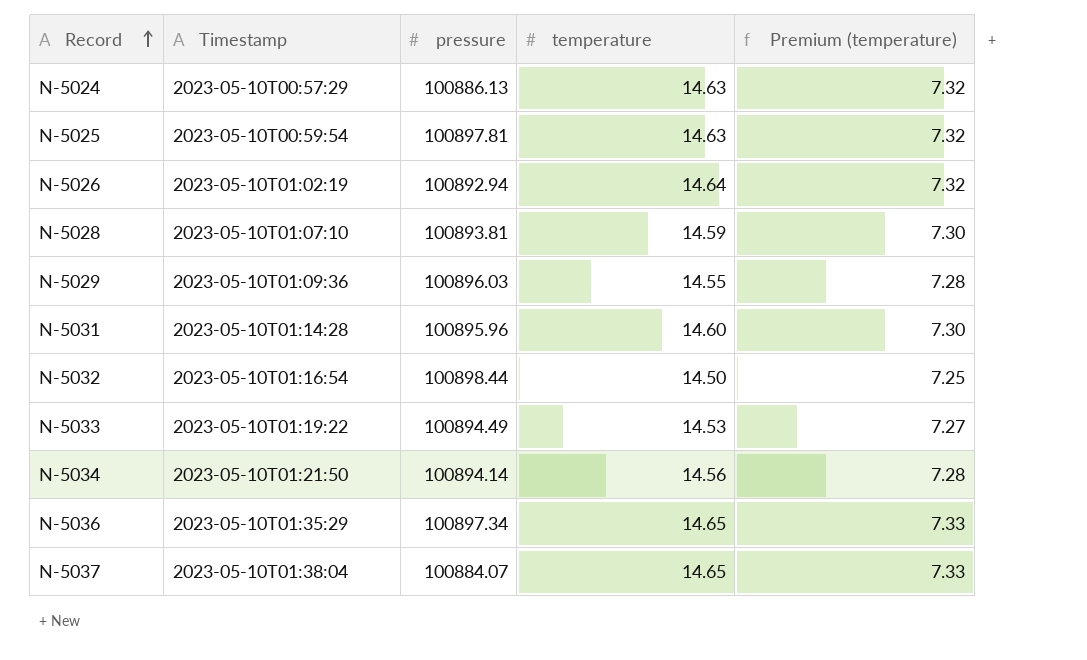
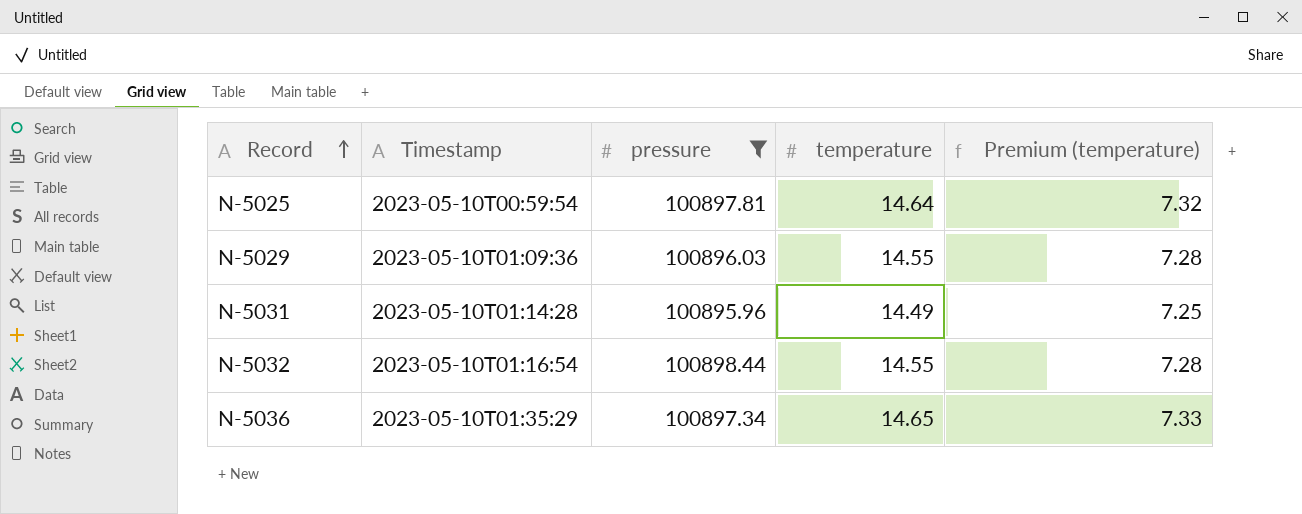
filter: none -> pressure >= 100895.96
N-5025 | temperature: 14.63 -> 14.64
N-5031 | temperature: 14.60 -> 14.49
N-5031 | Premium (temperature): 7.30 -> 7.25
N-5032 | temperature: 14.50 -> 14.55
N-5032 | Premium (temperature): 7.25 -> 7.28

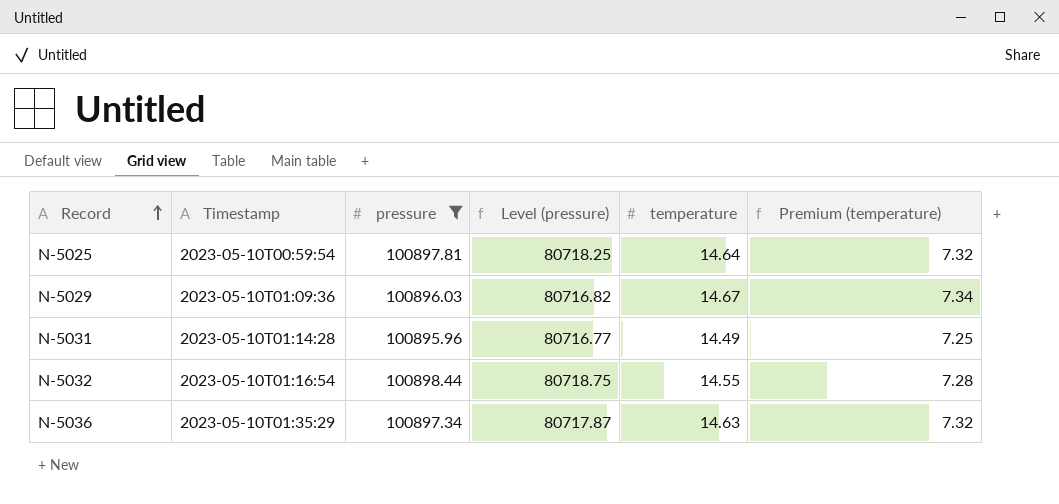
column Level (pressure) | formula: none -> [pressure] * 0.8
N-5029 | temperature: 14.55 -> 14.67
N-5029 | Premium (temperature): 7.28 -> 7.34
N-5036 | temperature: 14.65 -> 14.63
N-5036 | Premium (temperature): 7.33 -> 7.32

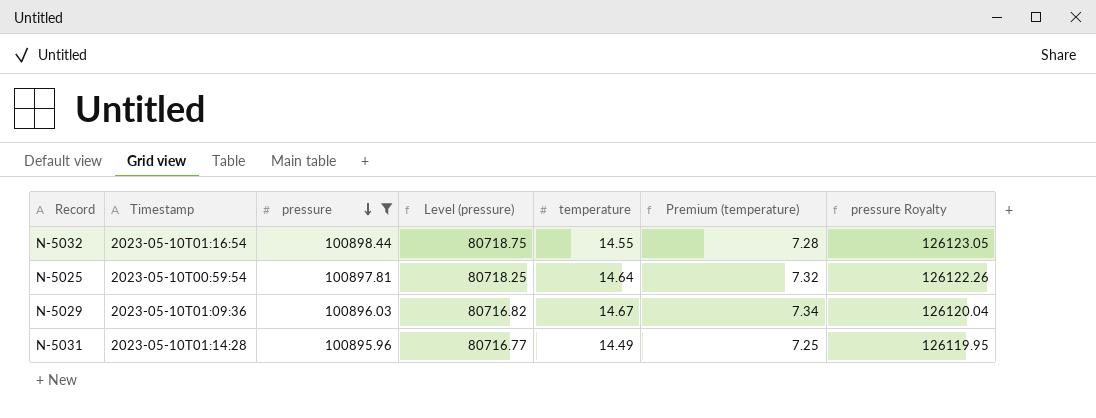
row order: Record ascending -> pressure descending
column pressure Royalty | formula: none -> [pressure] * 1.25
row N-5036: 2023-05-10T01:35:29 | 100897.34 | 80717.87 | 14.63 | 7.32 -> none

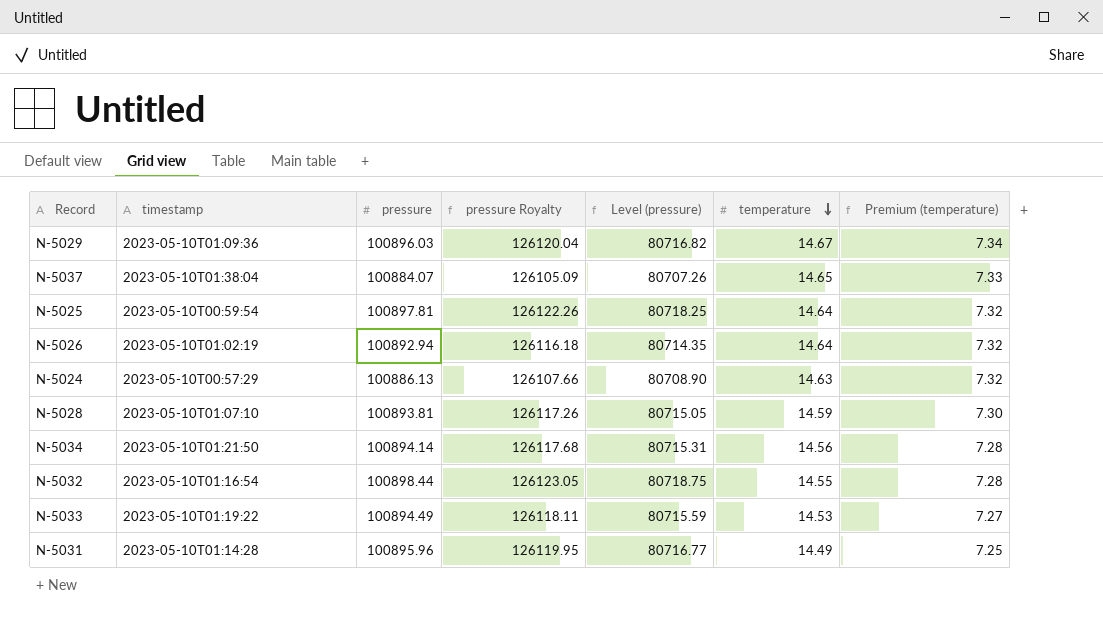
filter: pressure >= 100895.96 -> none
row order: pressure descending -> temperature descending
column name: Timestamp -> timestamp
column pressure Royalty | position: 7 -> 4

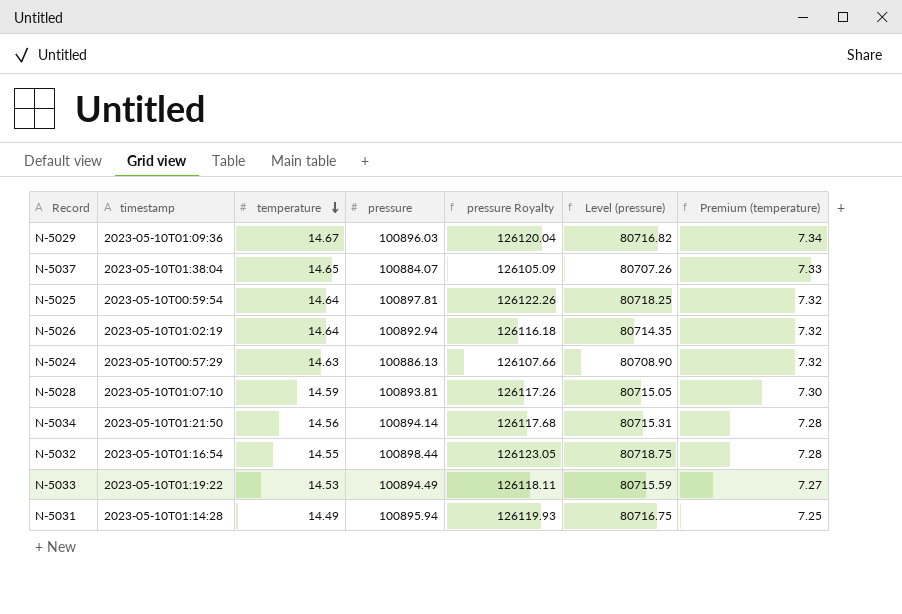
column temperature | position: 6 -> 3
N-5031 | pressure: 100895.96 -> 100895.94
N-5031 | pressure Royalty: 126119.95 -> 126119.93
N-5031 | Level (pressure): 80716.77 -> 80716.75

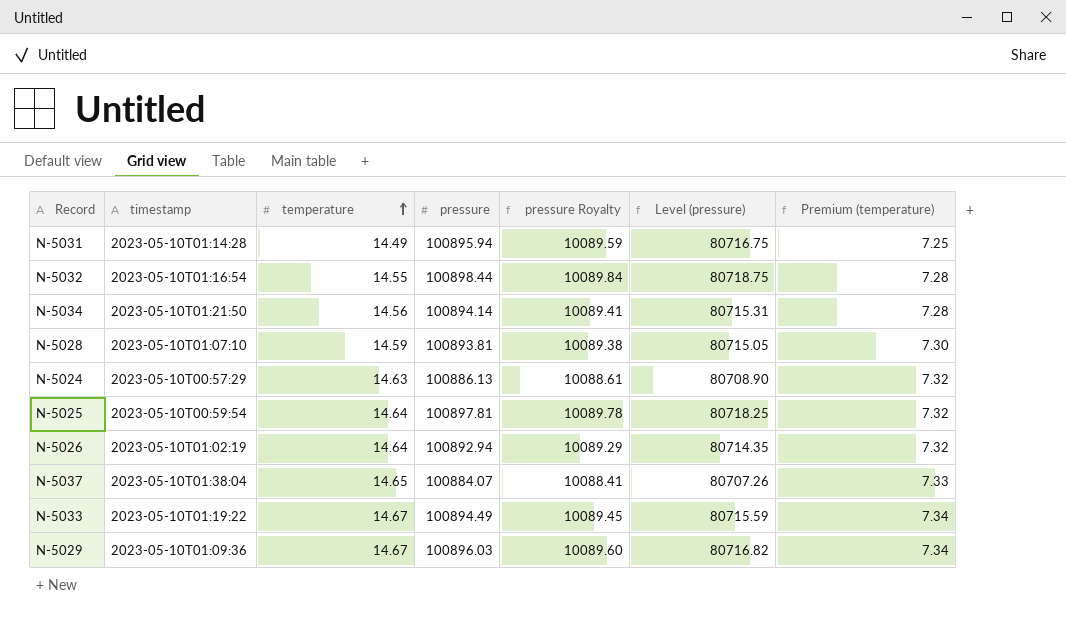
row order: temperature descending -> temperature ascending
column pressure Royalty | formula: [pressure] * 1.25 -> [pressure] * 0.1
N-5033 | temperature: 14.53 -> 14.67
N-5033 | Premium (temperature): 7.27 -> 7.34

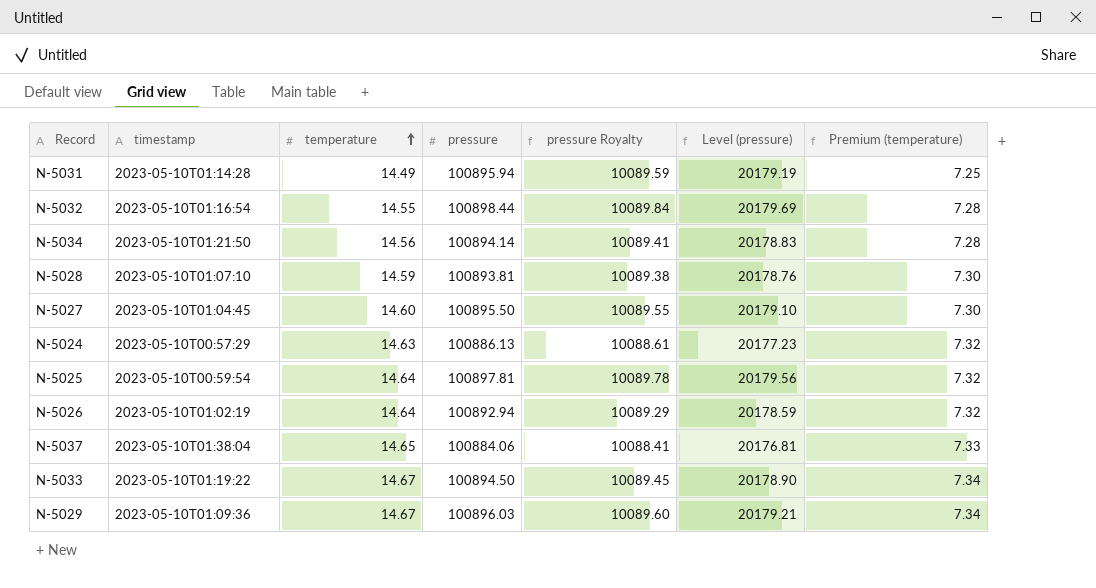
column Level (pressure) | formula: [pressure] * 0.8 -> [pressure] * 0.2
row N-5027: none -> 2023-05-10T01:04:45 | 14.60 | 100895.50 | 10089.55 | 20179.10 | 7.30
N-5037 | pressure: 100884.07 -> 100884.06
N-5033 | pressure: 100894.49 -> 100894.50

